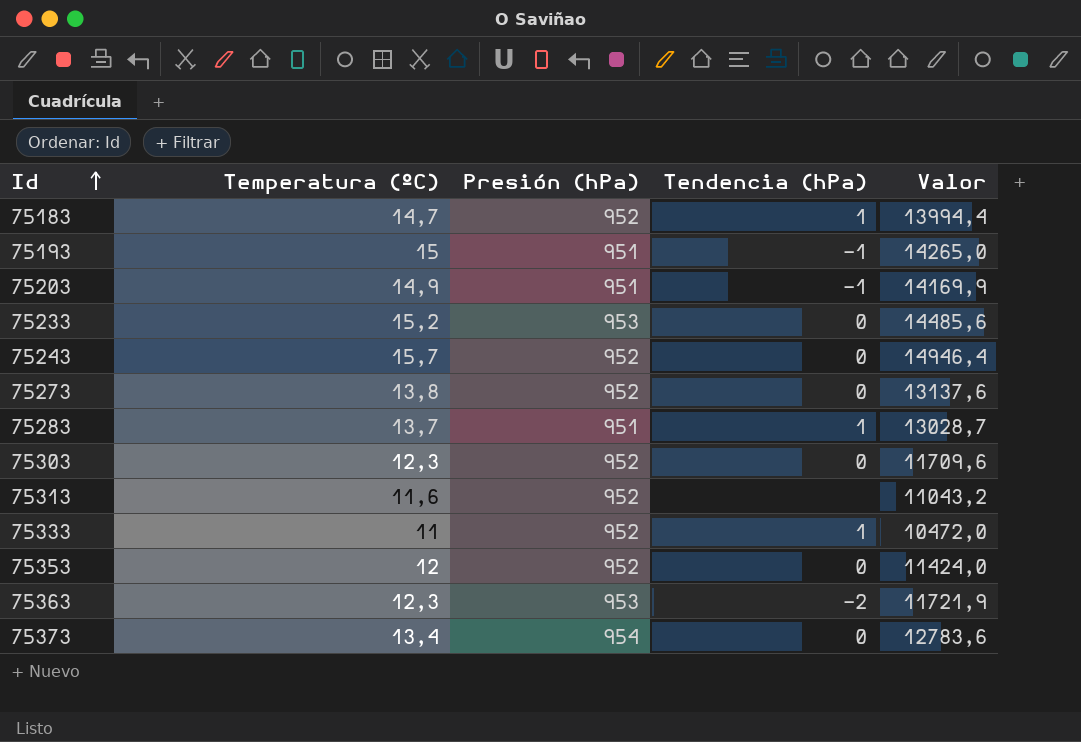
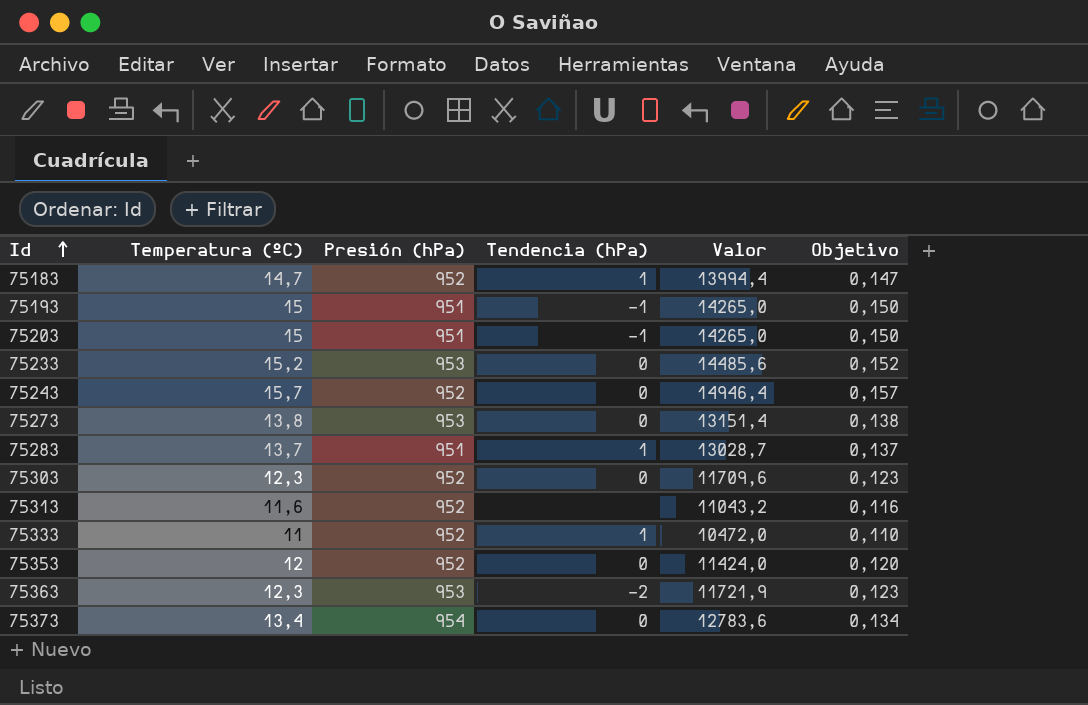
column Objetivo | formula: none -> [Temperatura (ºC)] * 0,01
75203 | Temperatura (ºC): 14,9 -> 15
75203 | Valor: 14169,9 -> 14265,0
75273 | Presión (hPa): 952 -> 953
75273 | Valor: 13137,6 -> 13151,4

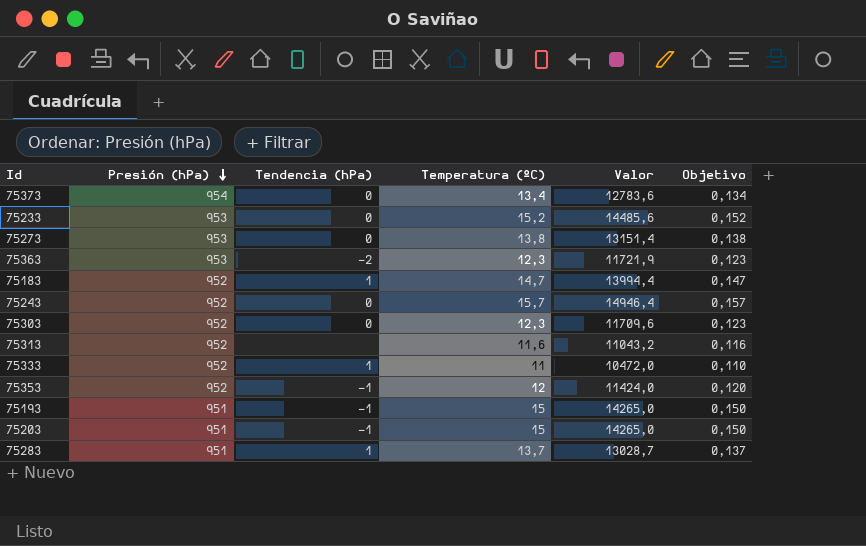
row order: Id ascending -> Presión (hPa) descending
column Temperatura (ºC) | position: 2 -> 4
75353 | Tendencia (hPa): 0 -> -1

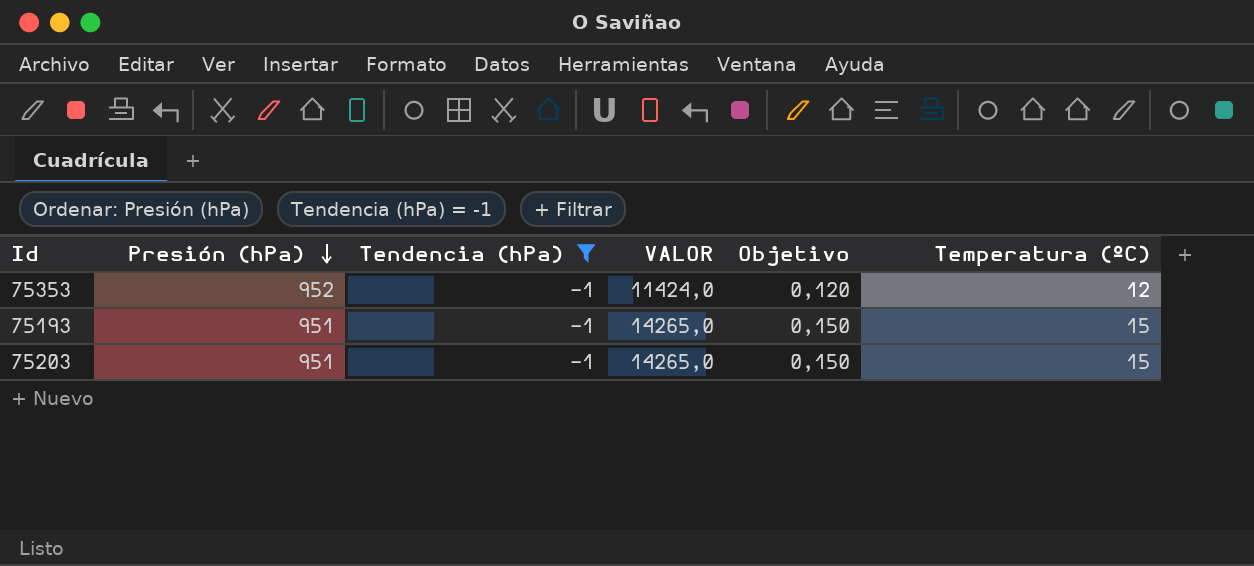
filter: none -> Tendencia (hPa) = -1
column name: Valor -> VALOR
column Temperatura (ºC) | position: 4 -> 6

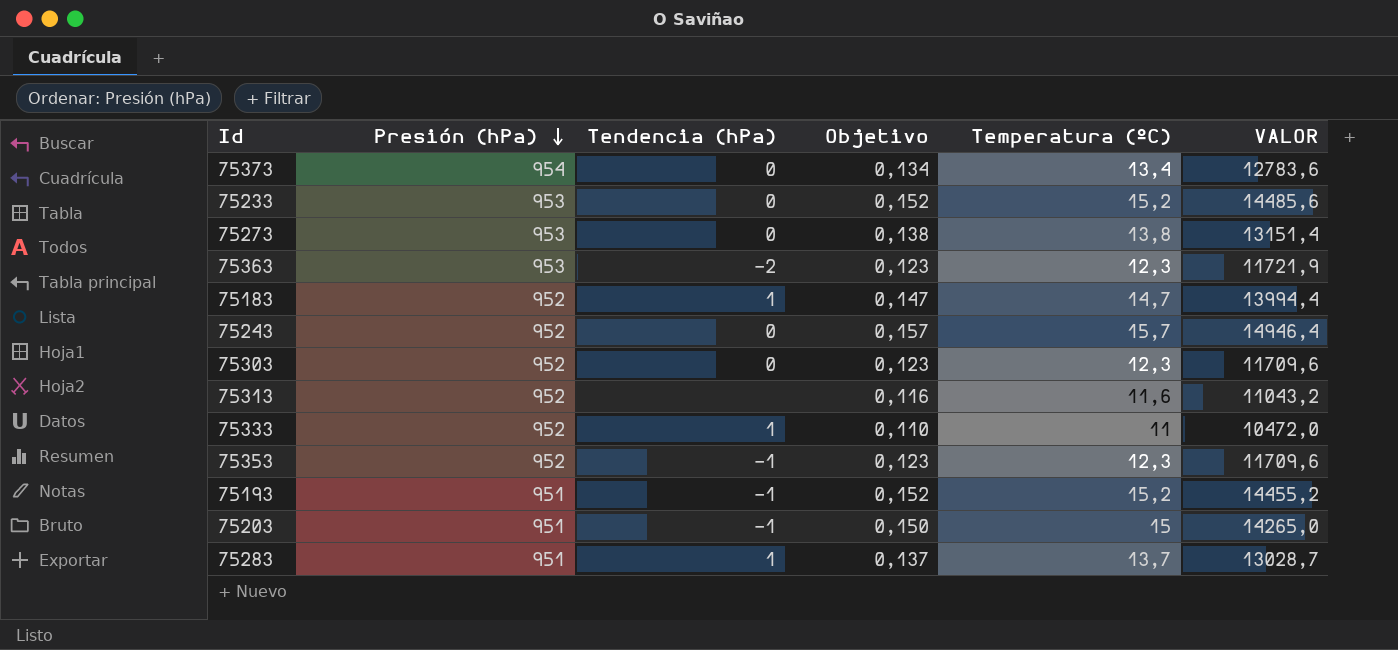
filter: Tendencia (hPa) = -1 -> none
column VALOR | position: 4 -> 6
75353 | Objetivo: 0,120 -> 0,123
75353 | Temperatura (ºC): 12 -> 12,3
75353 | VALOR: 11424,0 -> 11709,6
75193 | Objetivo: 0,150 -> 0,152
75193 | Temperatura (ºC): 15 -> 15,2
75193 | VALOR: 14265,0 -> 14455,2

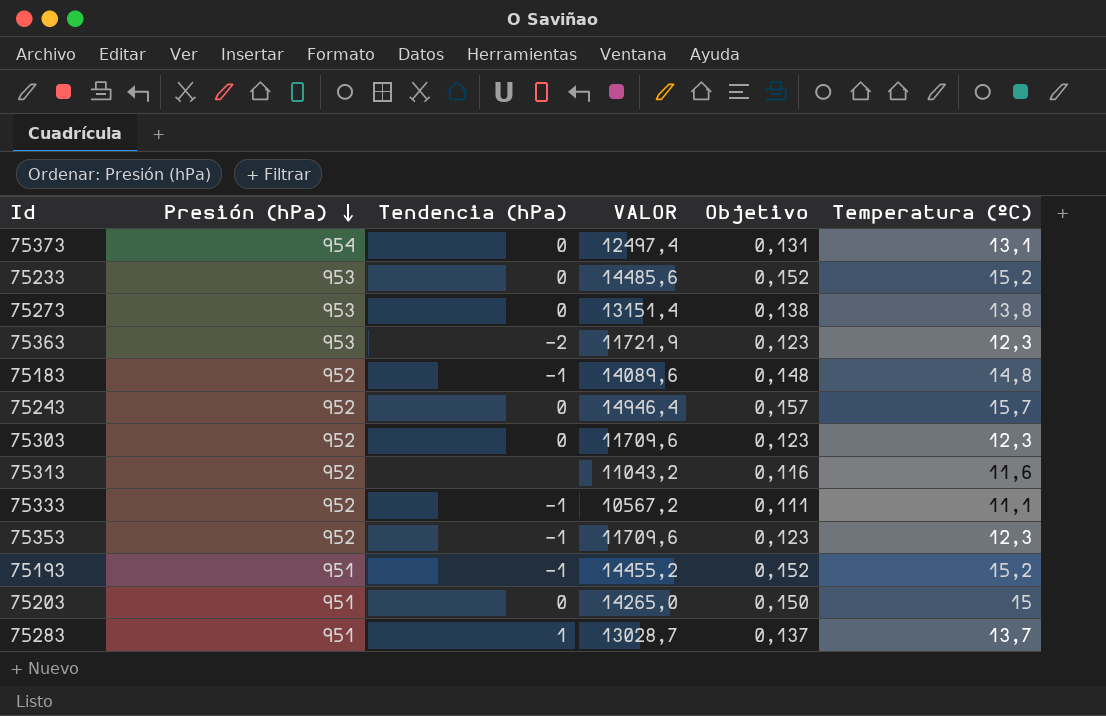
column VALOR | position: 6 -> 4
75373 | VALOR: 12783,6 -> 12497,4
75373 | Objetivo: 0,134 -> 0,131
75373 | Temperatura (ºC): 13,4 -> 13,1
75183 | Tendencia (hPa): 1 -> -1
75183 | VALOR: 13994,4 -> 14089,6
75183 | Objetivo: 0,147 -> 0,148
75183 | Temperatura (ºC): 14,7 -> 14,8
75333 | Tendencia (hPa): 1 -> -1
75333 | VALOR: 10472,0 -> 10567,2
75333 | Objetivo: 0,110 -> 0,111
75333 | Temperatura (ºC): 11 -> 11,1
75203 | Tendencia (hPa): -1 -> 0

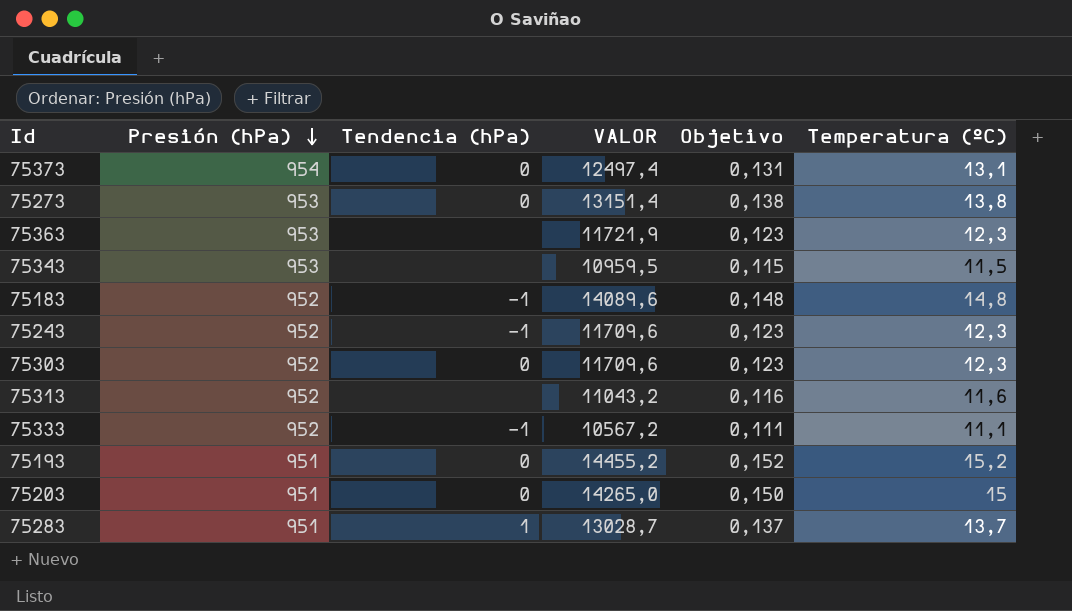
row 75233: 953 | 0 | 14485,6 | 0,152 | 15,2 -> none
row 75353: 952 | -1 | 11709,6 | 0,123 | 12,3 -> none
75363 | Tendencia (hPa): -2 -> none
row 75343: none -> 953 | none | 10959,5 | 0,115 | 11,5
75243 | Tendencia (hPa): 0 -> -1
75243 | VALOR: 14946,4 -> 11709,6
75243 | Objetivo: 0,157 -> 0,123
75243 | Temperatura (ºC): 15,7 -> 12,3
75193 | Tendencia (hPa): -1 -> 0

